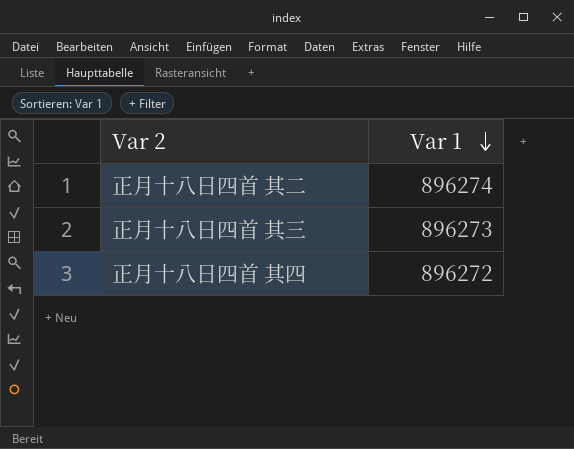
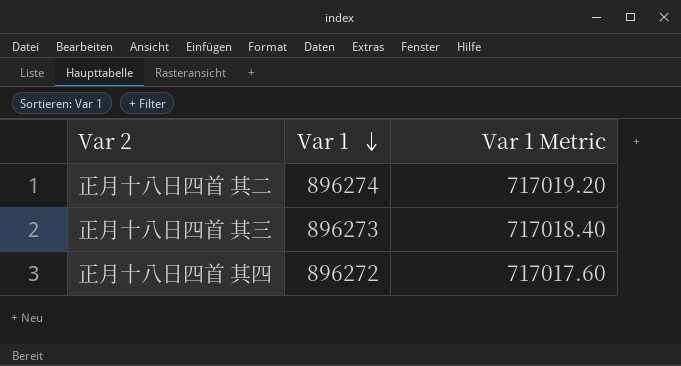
column Var 1 Metric | formula: none -> [Var 1] * 0.8

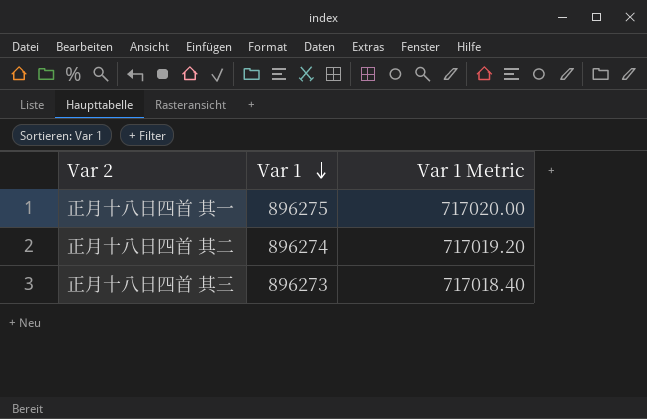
row 正月十八日四首 其四: 896272 | 717017.60 -> none
row 正月十八日四首 其一: none -> 896275 | 717020.00

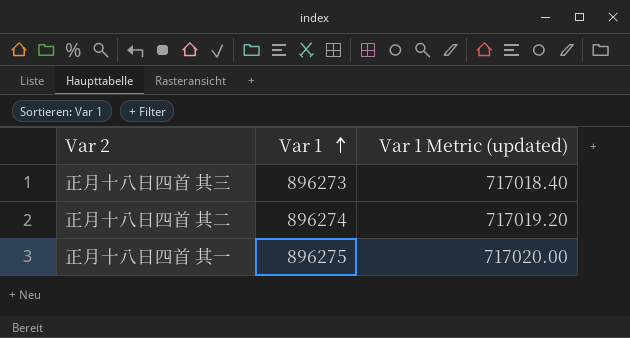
row order: Var 1 descending -> Var 1 ascending
column name: Var 1 Metric -> Var 1 Metric (updated)

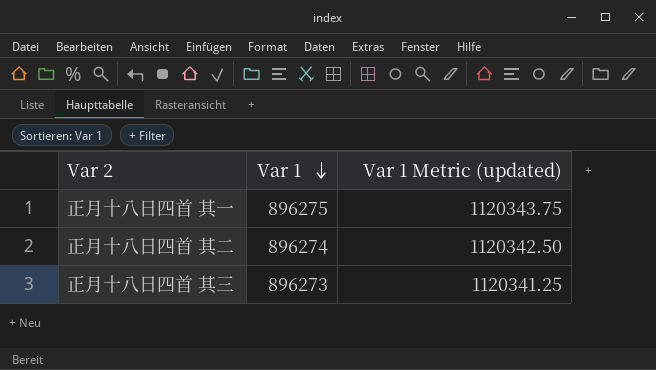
row order: Var 1 ascending -> Var 1 descending
column Var 1 Metric (updated) | formula: [Var 1] * 0.8 -> [Var 1] * 1.25

